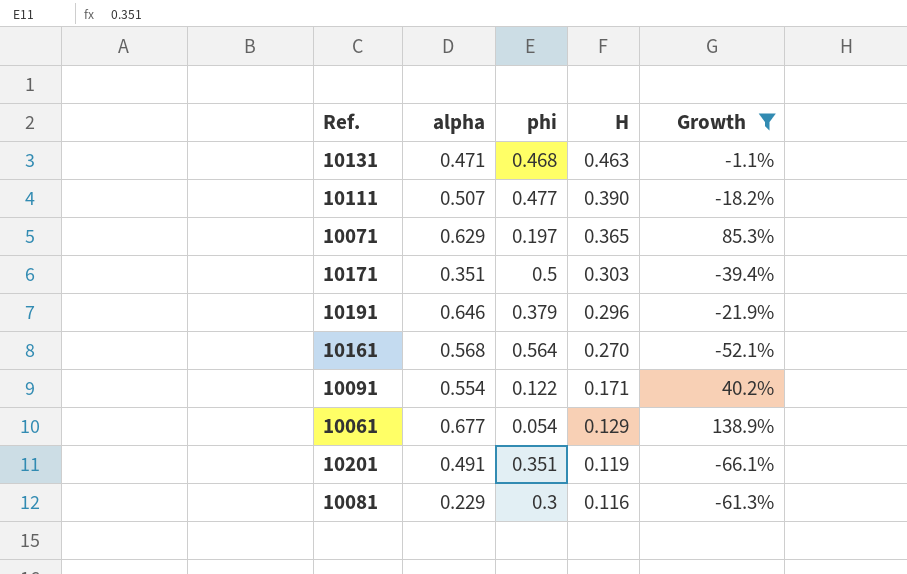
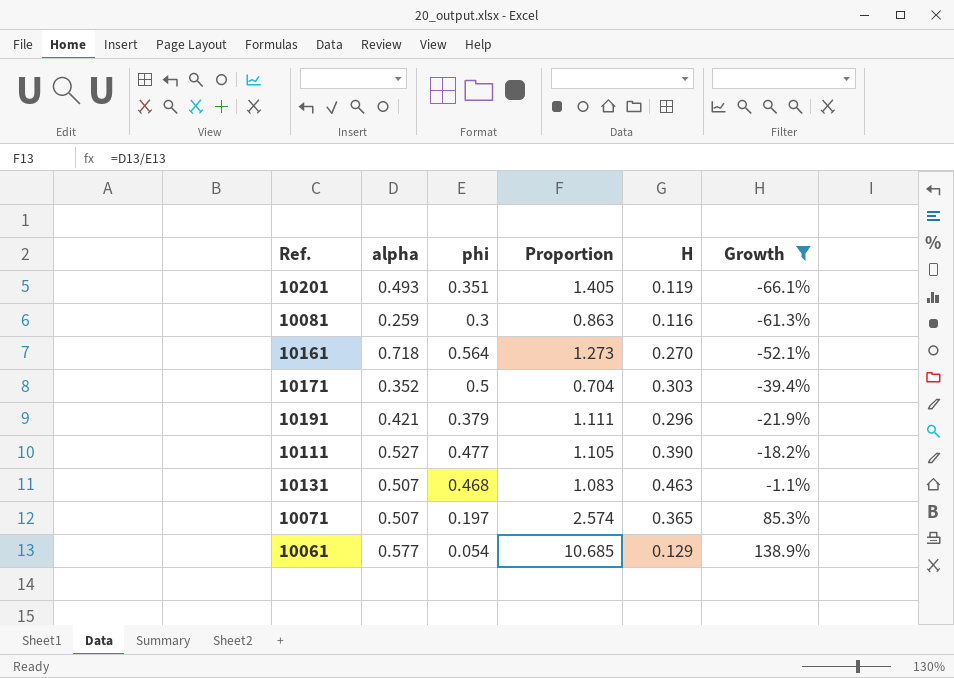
row order: H descending -> Growth ascending
column Proportion | formula: none -> [alpha] / [phi]
row 10091: 0.554 | 0.122 | 0.171 | 40.2% -> none
10201 | alpha: 0.491 -> 0.493
10081 | alpha: 0.229 -> 0.259
10161 | alpha: 0.568 -> 0.718
10171 | alpha: 0.351 -> 0.352
10191 | alpha: 0.646 -> 0.421
10111 | alpha: 0.507 -> 0.527
10131 | alpha: 0.471 -> 0.507
10071 | alpha: 0.629 -> 0.507
10061 | alpha: 0.677 -> 0.577

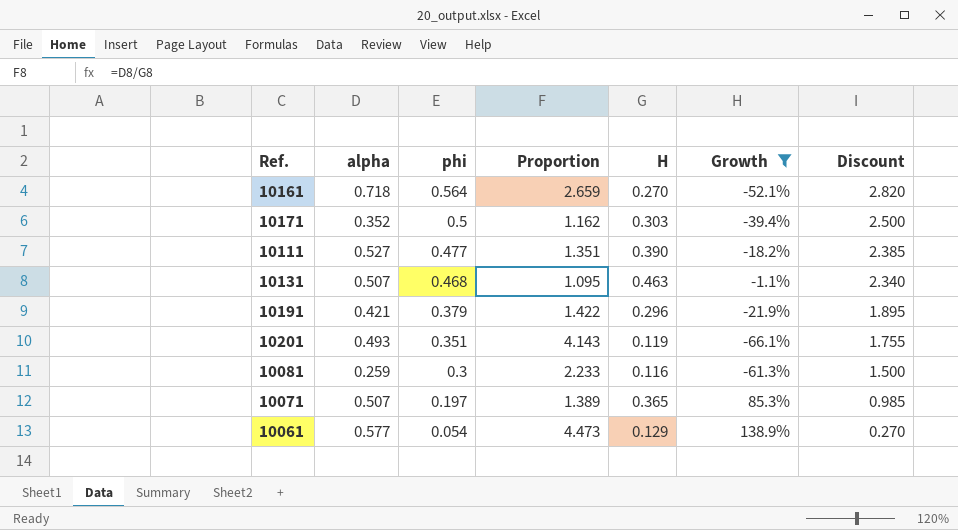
row order: Growth ascending -> phi descending
column Proportion | formula: [alpha] / [phi] -> [alpha] / [H]
column Discount | formula: none -> [phi] * 5

